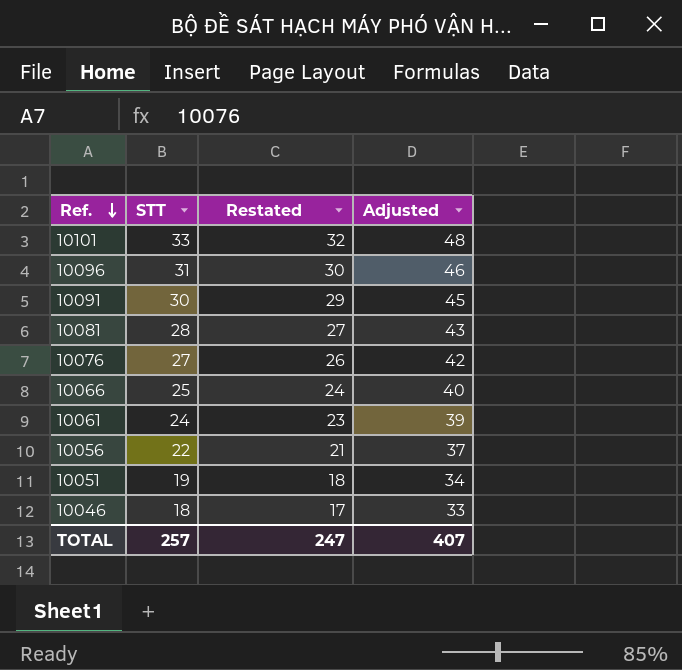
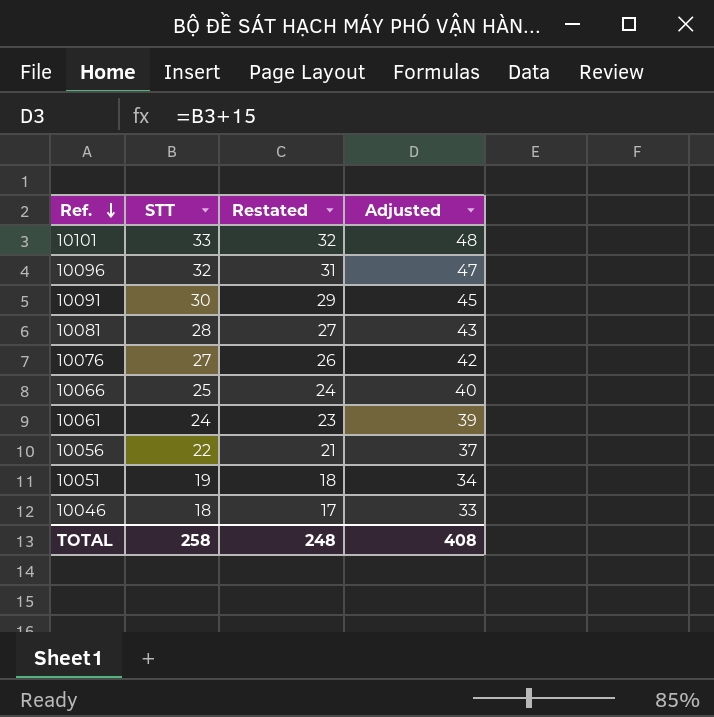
10096 | STT: 31 -> 32
10096 | Restated: 30 -> 31
10096 | Adjusted: 46 -> 47
TOTAL | STT: 257 -> 258
TOTAL | Restated: 247 -> 248
TOTAL | Adjusted: 407 -> 408

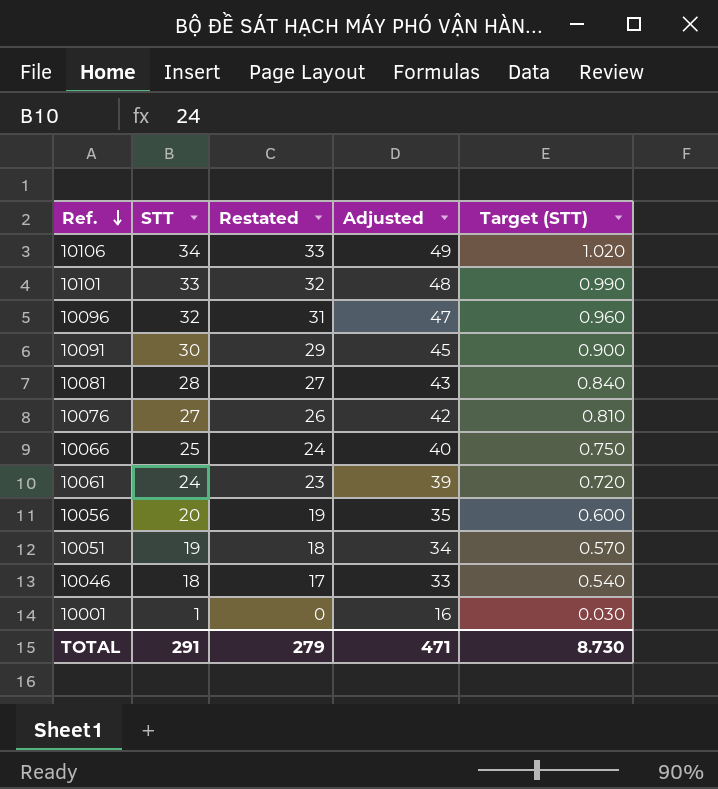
column Target (STT) | formula: none -> [STT] * 0.03
row 10106: none -> 34 | 33 | 49 | 1.020
10056 | STT: 22 -> 20
10056 | Restated: 21 -> 19
10056 | Adjusted: 37 -> 35
row 10001: none -> 1 | 0 | 16 | 0.030
TOTAL | STT: 258 -> 291
TOTAL | Restated: 248 -> 279
TOTAL | Adjusted: 408 -> 471

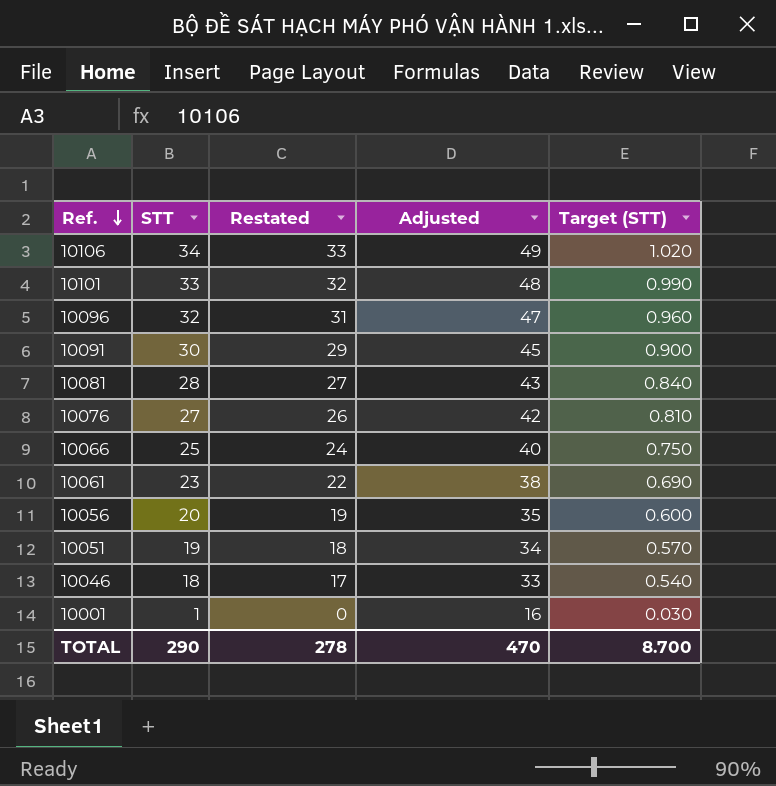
10061 | STT: 24 -> 23
10061 | Restated: 23 -> 22
10061 | Adjusted: 39 -> 38
10061 | Target (STT): 0.720 -> 0.690
TOTAL | STT: 291 -> 290
TOTAL | Restated: 279 -> 278
TOTAL | Adjusted: 471 -> 470
TOTAL | Target (STT): 8.730 -> 8.700

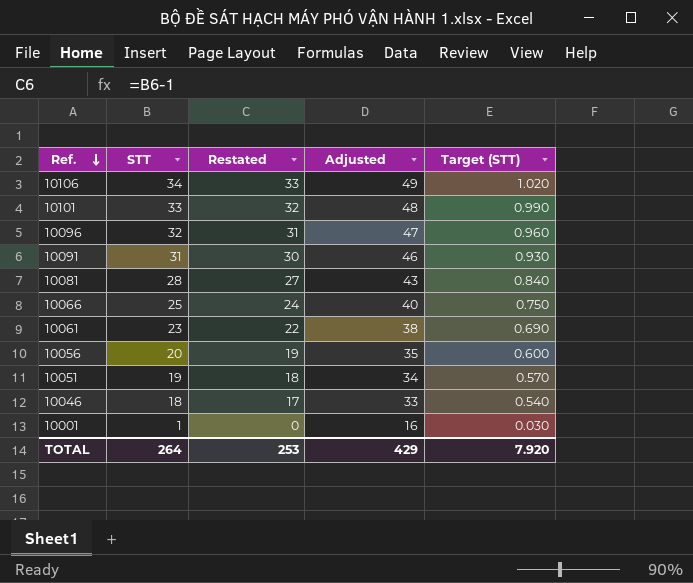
row 10076: 27 | 26 | 42 | 0.810 -> none
10091 | STT: 30 -> 31
10091 | Restated: 29 -> 30
10091 | Adjusted: 45 -> 46
10091 | Target (STT): 0.900 -> 0.930
TOTAL | STT: 290 -> 264
TOTAL | Restated: 278 -> 253
TOTAL | Adjusted: 470 -> 429
TOTAL | Target (STT): 8.700 -> 7.920

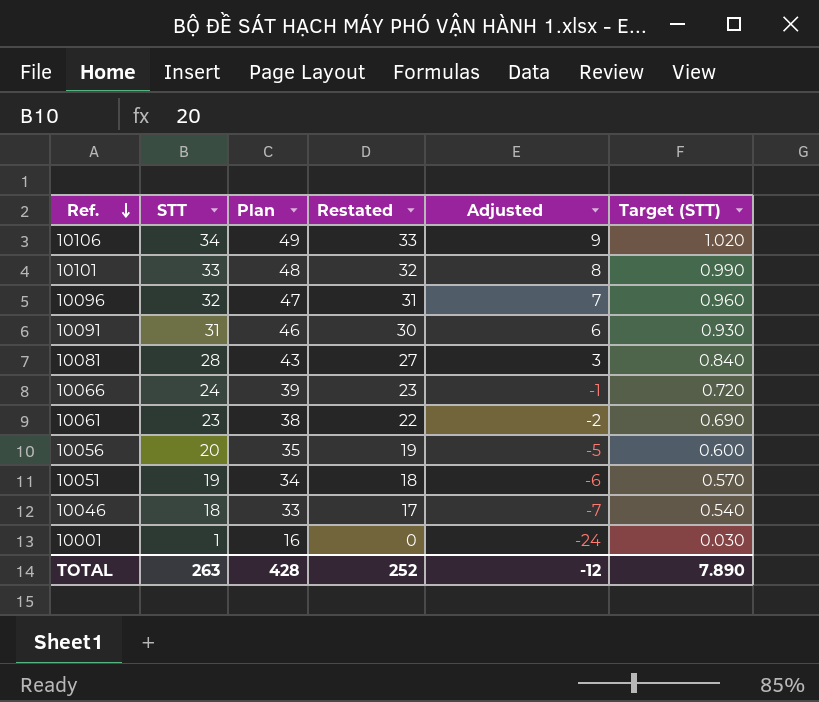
column Plan | formula: none -> [STT] + 15
column Adjusted | formula: [STT] + 15 -> [STT] - 25
10066 | STT: 25 -> 24
10066 | Restated: 24 -> 23
10066 | Target (STT): 0.750 -> 0.720
TOTAL | STT: 264 -> 263
TOTAL | Restated: 253 -> 252
TOTAL | Adjusted: 429 -> -12
TOTAL | Target (STT): 7.920 -> 7.890

